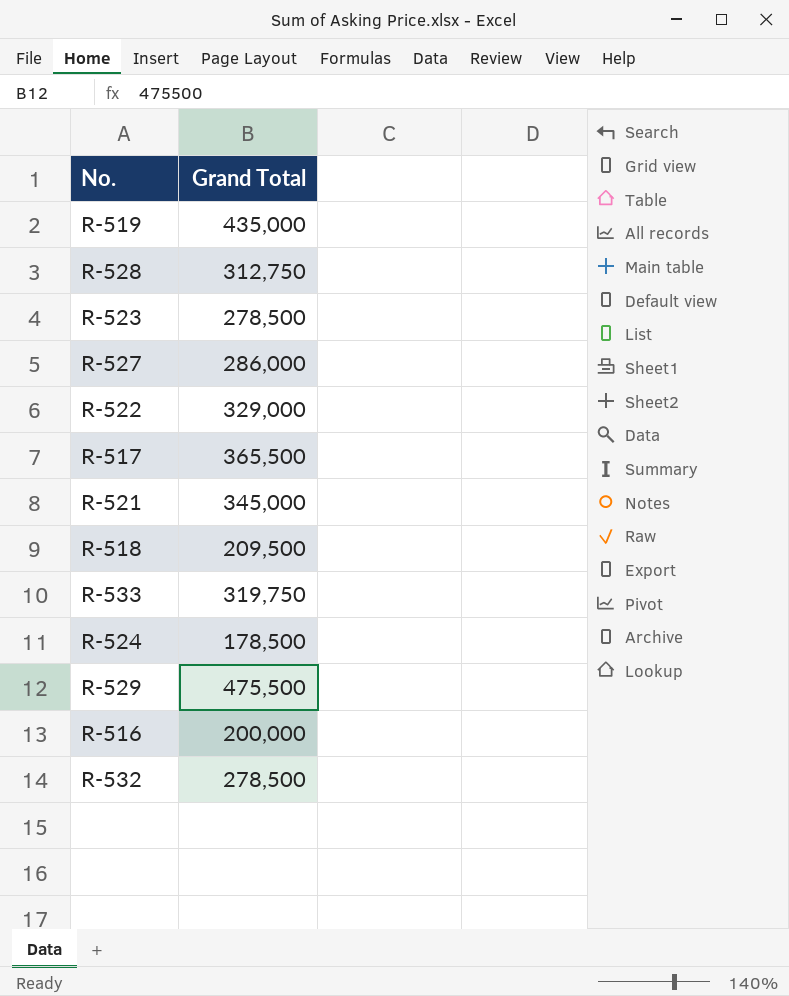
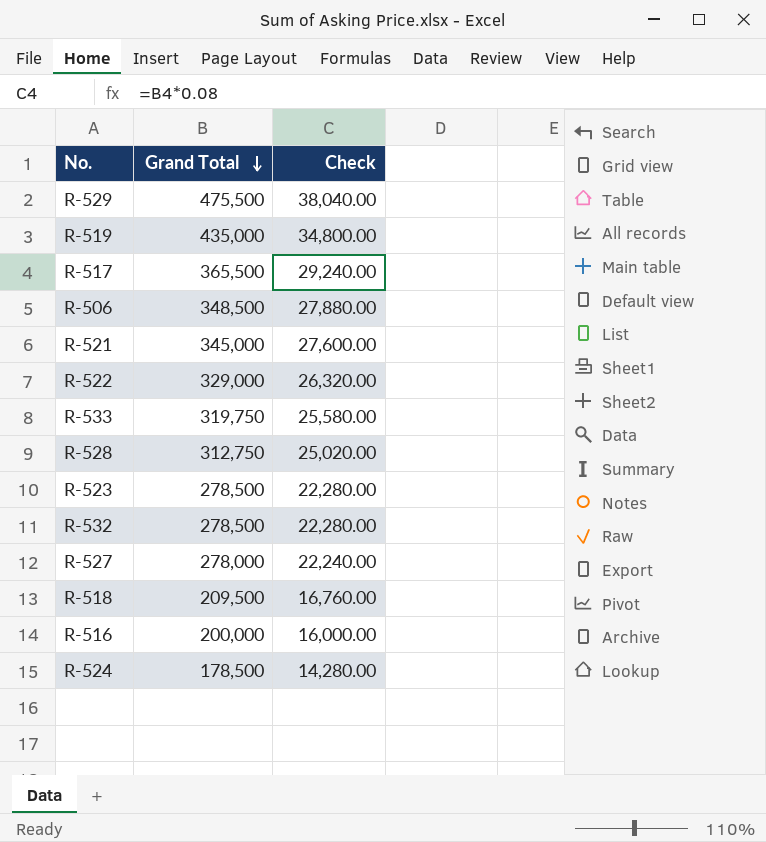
row order: none -> Grand Total descending
column Check | formula: none -> [Grand Total] * 0.08
row R-506: none -> 348,500 | 27,880.00
R-527 | Grand Total: 286,000 -> 278,000

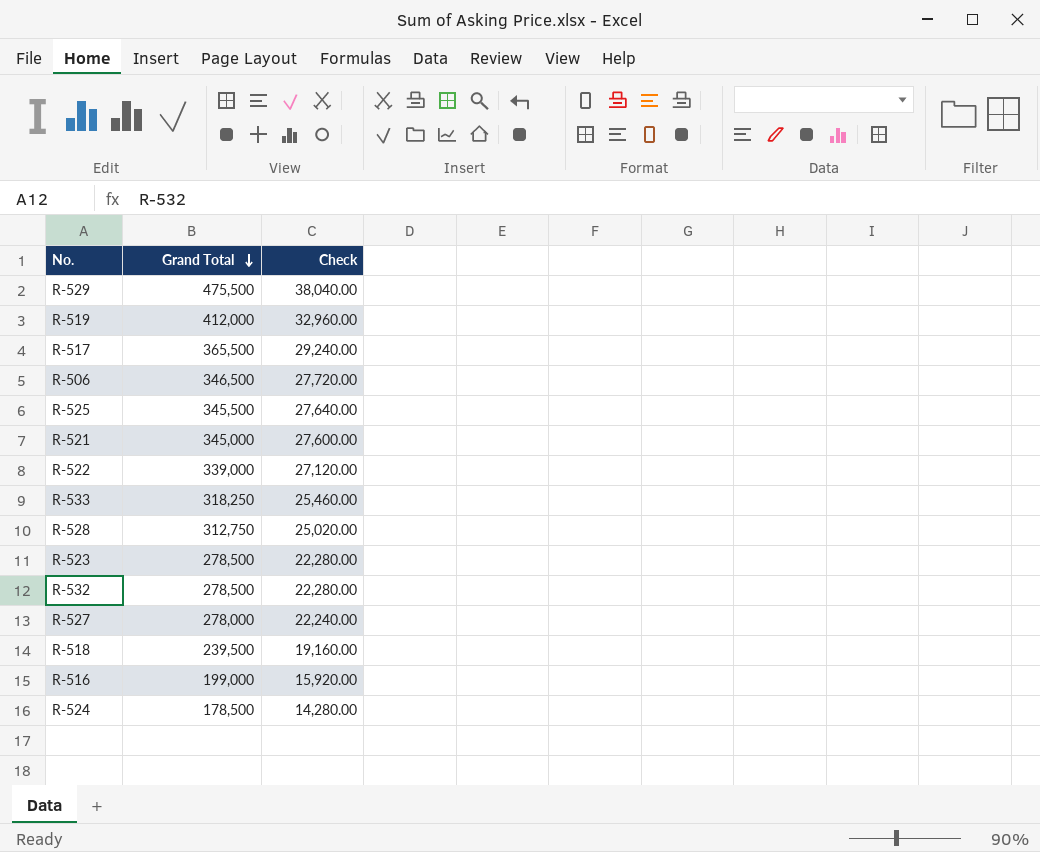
R-519 | Grand Total: 435,000 -> 412,000
R-519 | Check: 34,800.00 -> 32,960.00
R-506 | Grand Total: 348,500 -> 346,500
R-506 | Check: 27,880.00 -> 27,720.00
row R-525: none -> 345,500 | 27,640.00
R-522 | Grand Total: 329,000 -> 339,000
R-522 | Check: 26,320.00 -> 27,120.00
R-533 | Grand Total: 319,750 -> 318,250
R-533 | Check: 25,580.00 -> 25,460.00
R-518 | Grand Total: 209,500 -> 239,500
R-518 | Check: 16,760.00 -> 19,160.00
R-516 | Grand Total: 200,000 -> 199,000
R-516 | Check: 16,000.00 -> 15,920.00

